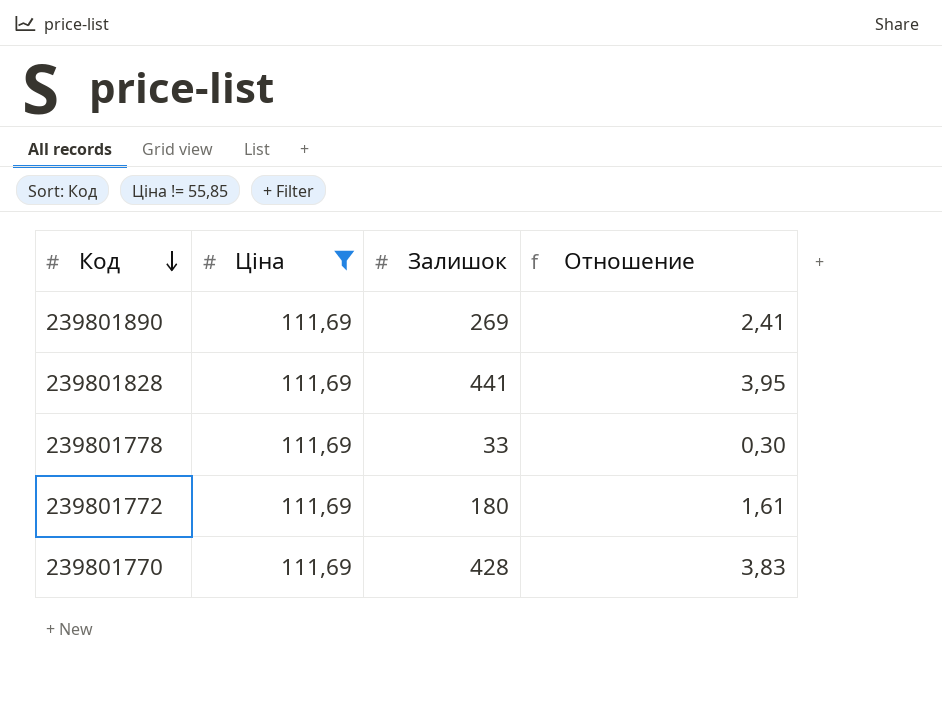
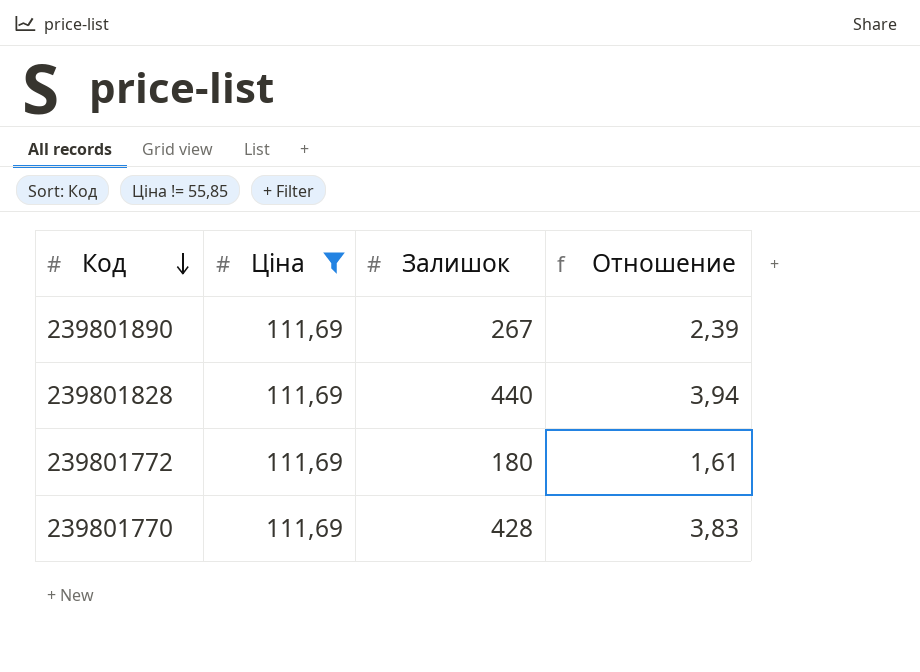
row 239801778: 111,69 | 33 | 0,30 -> none
239801890 | Залишок: 269 -> 267
239801890 | Отношение: 2,41 -> 2,39
239801828 | Залишок: 441 -> 440
239801828 | Отношение: 3,95 -> 3,94

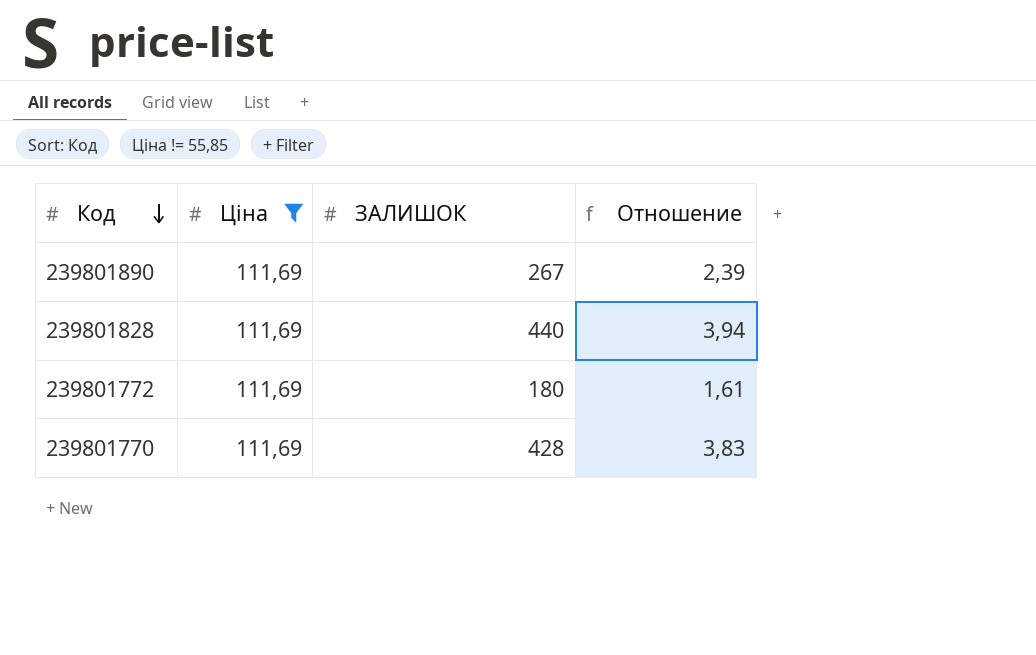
column name: Залишок -> ЗАЛИШОК

